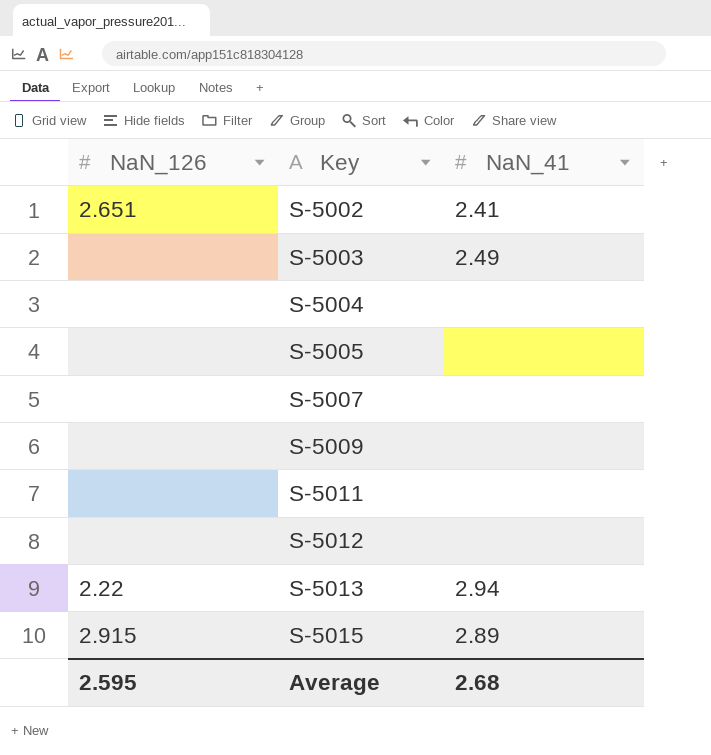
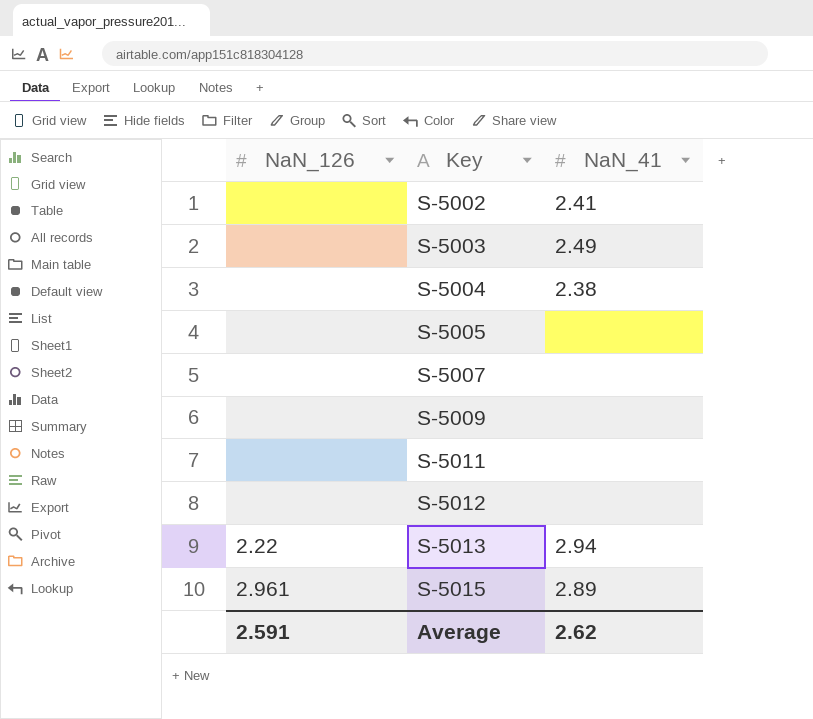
S-5002 | NaN_126: 2.651 -> none
S-5004 | NaN_41: none -> 2.38
S-5015 | NaN_126: 2.915 -> 2.961
Average | NaN_126: 2.595 -> 2.591
Average | NaN_41: 2.68 -> 2.62

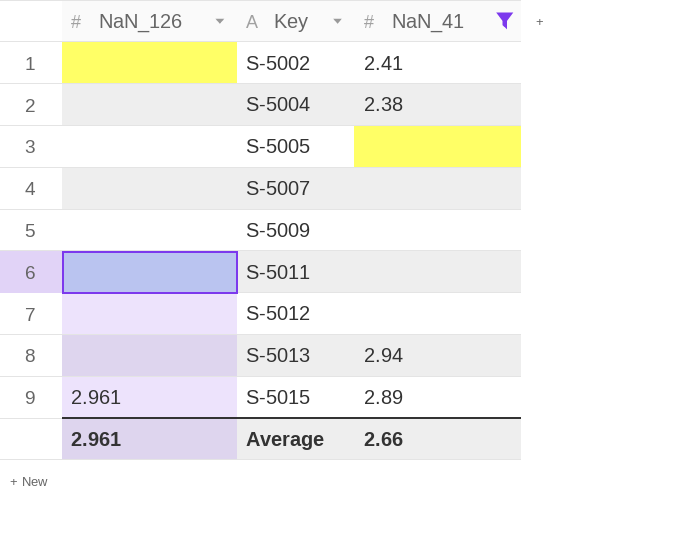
filter: none -> NaN_41 != 2.49
S-5013 | NaN_126: 2.22 -> none
Average | NaN_126: 2.591 -> 2.961
Average | NaN_41: 2.62 -> 2.66

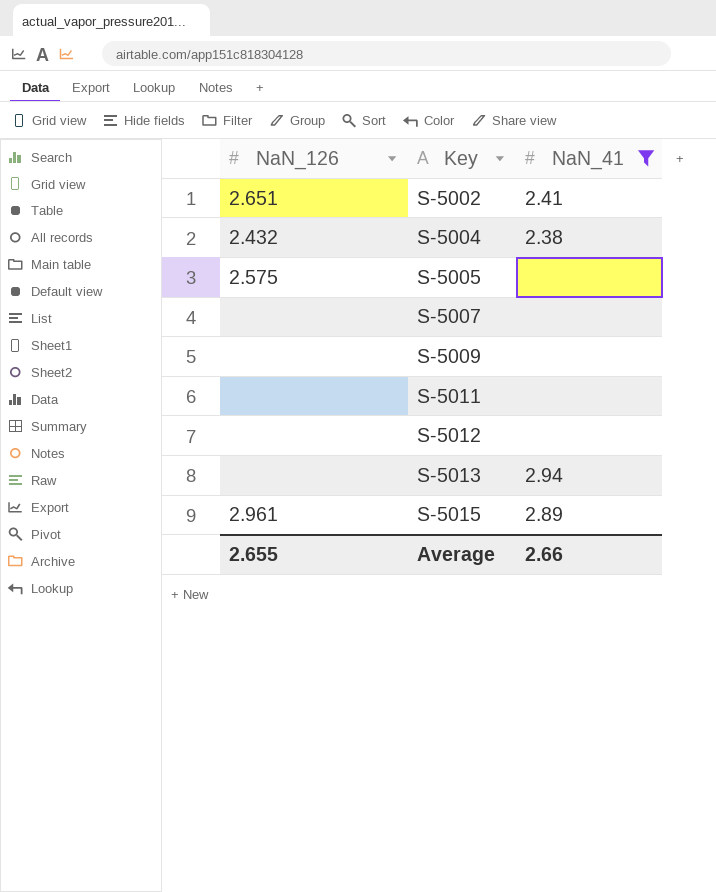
S-5002 | NaN_126: none -> 2.651
S-5004 | NaN_126: none -> 2.432
S-5005 | NaN_126: none -> 2.575
Average | NaN_126: 2.961 -> 2.655

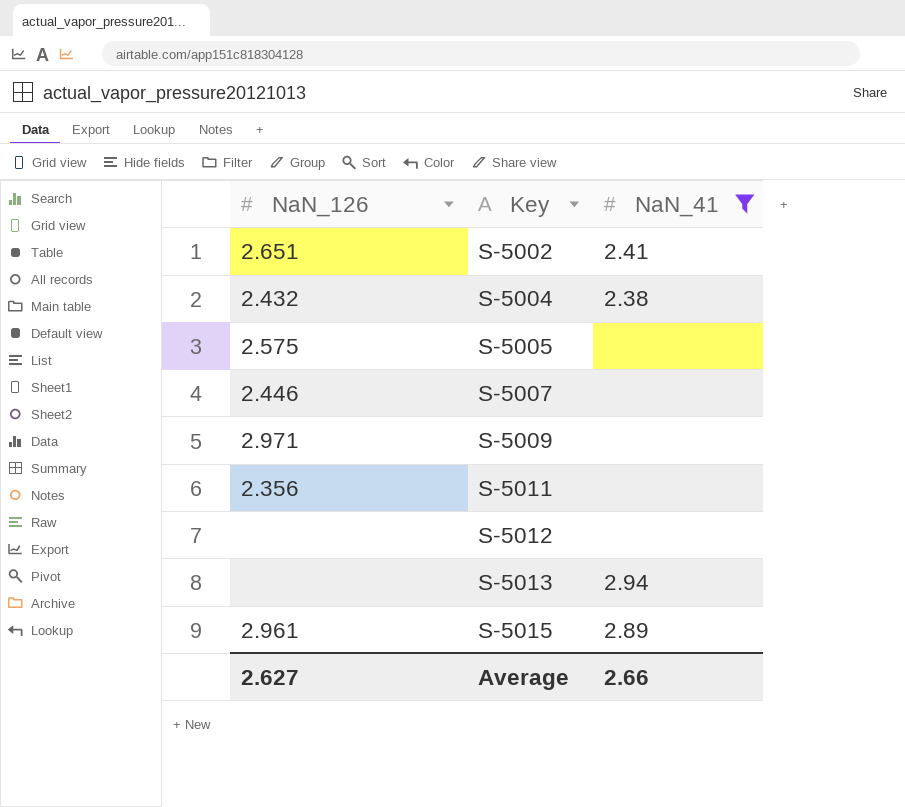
S-5007 | NaN_126: none -> 2.446
S-5009 | NaN_126: none -> 2.971
S-5011 | NaN_126: none -> 2.356
Average | NaN_126: 2.655 -> 2.627

